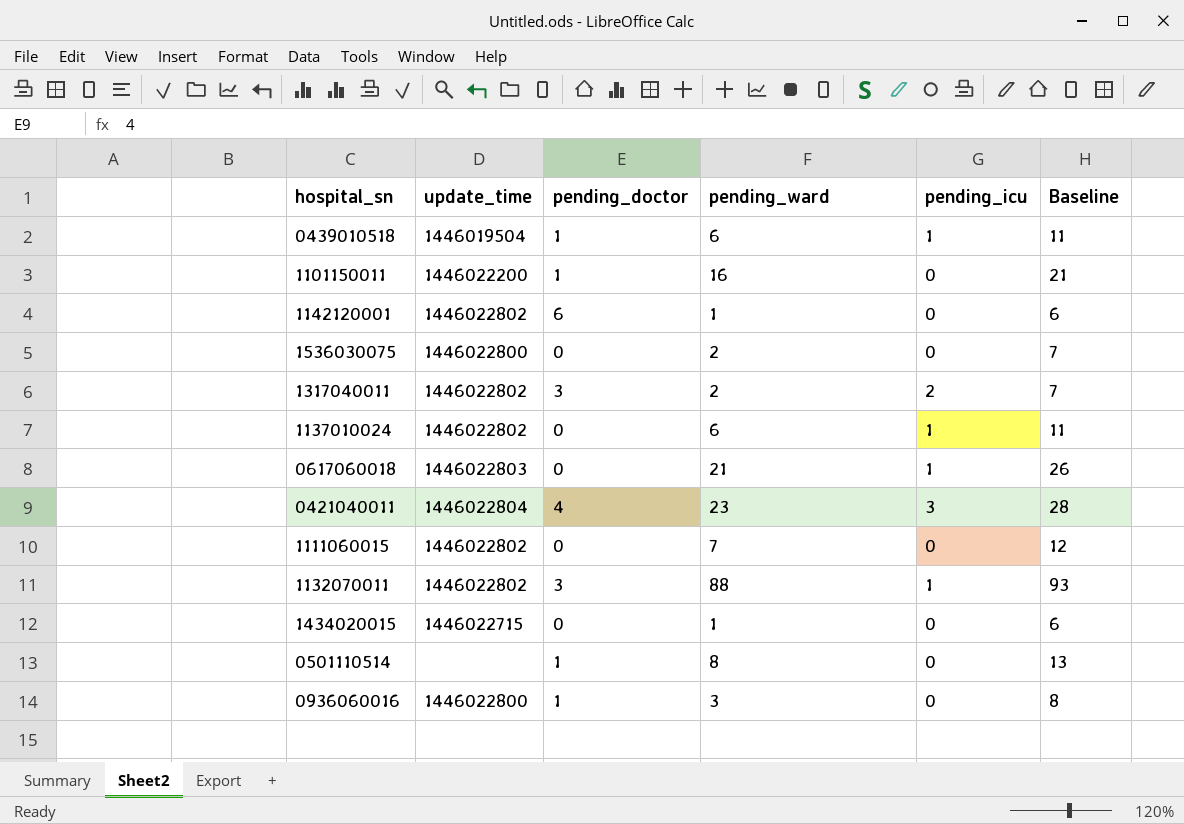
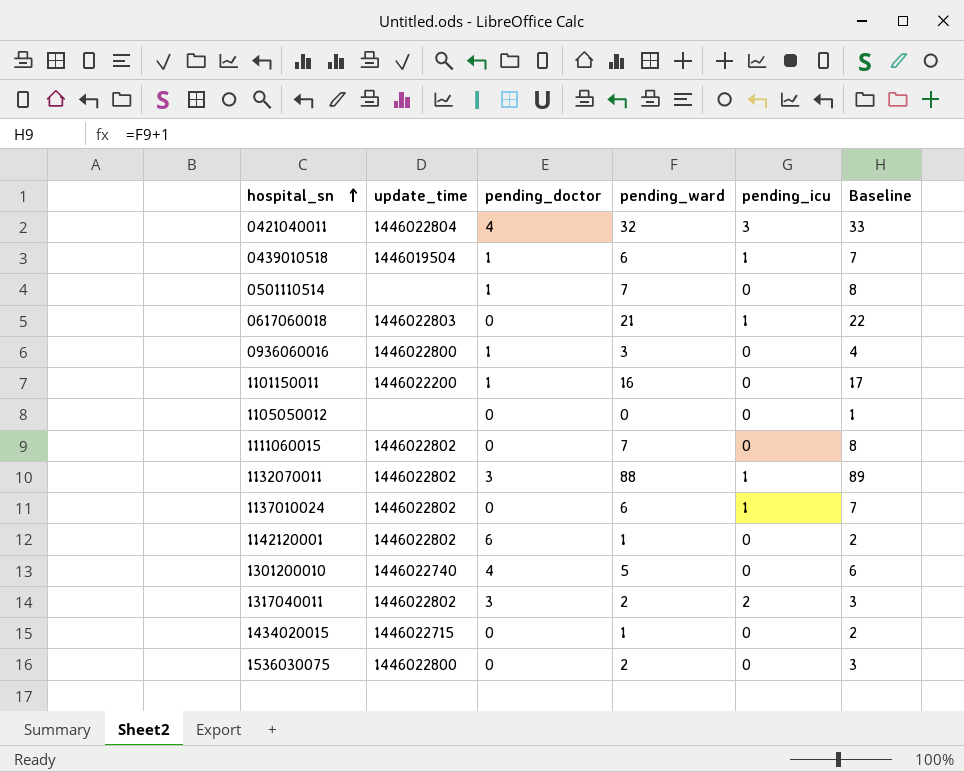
row order: none -> hospital_sn ascending
column Baseline | formula: [pending_ward] + 5 -> [pending_ward] + 1
0421040011 | pending_ward: 23 -> 32
0501110514 | pending_ward: 8 -> 7
row 1105050012: none -> none | 0 | 0 | 0 | 1
row 1301200010: none -> 1446022740 | 4 | 5 | 0 | 6

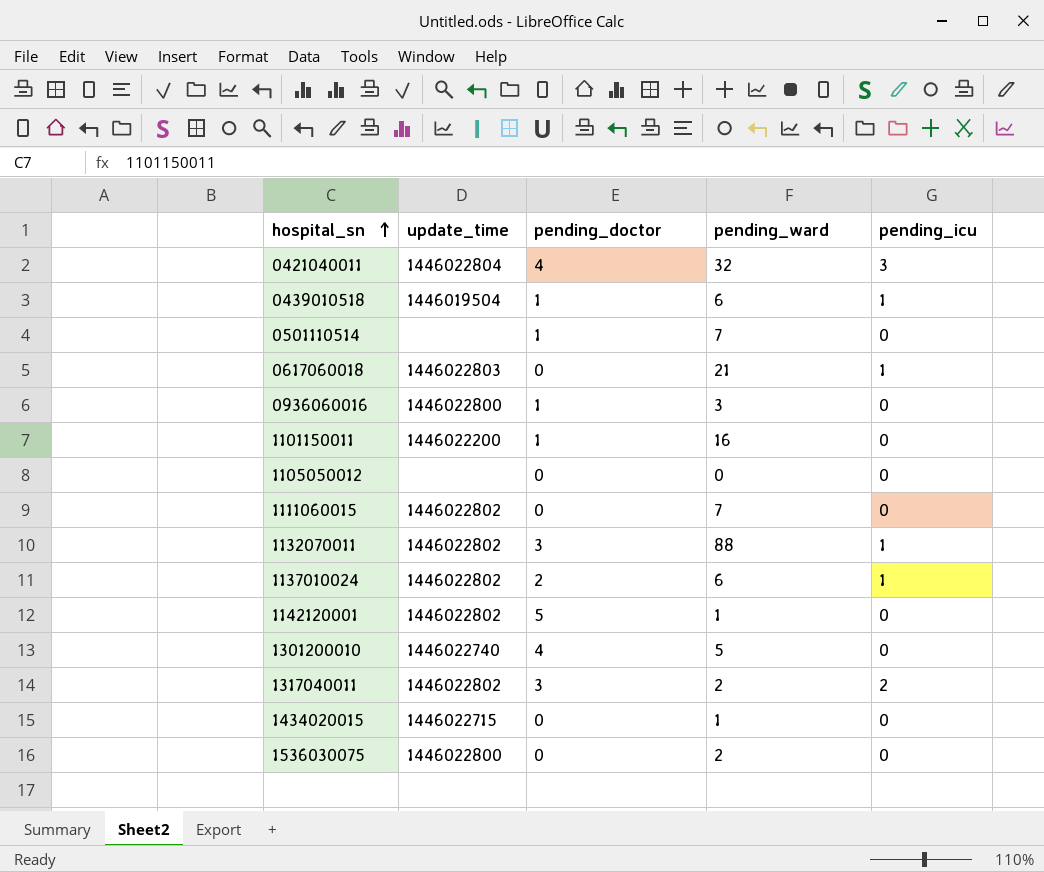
column Baseline | formula: [pending_ward] + 1 -> none
1137010024 | pending_doctor: 0 -> 2
1142120001 | pending_doctor: 6 -> 5

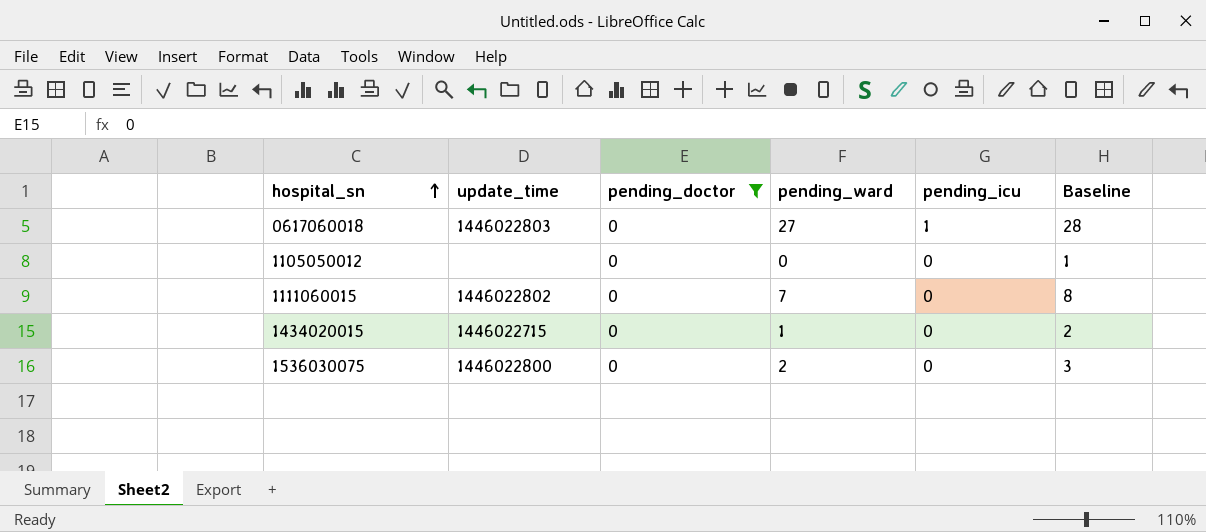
filter: none -> pending_doctor = 0
column Baseline | formula: none -> [pending_ward] + 1
0617060018 | pending_ward: 21 -> 27

